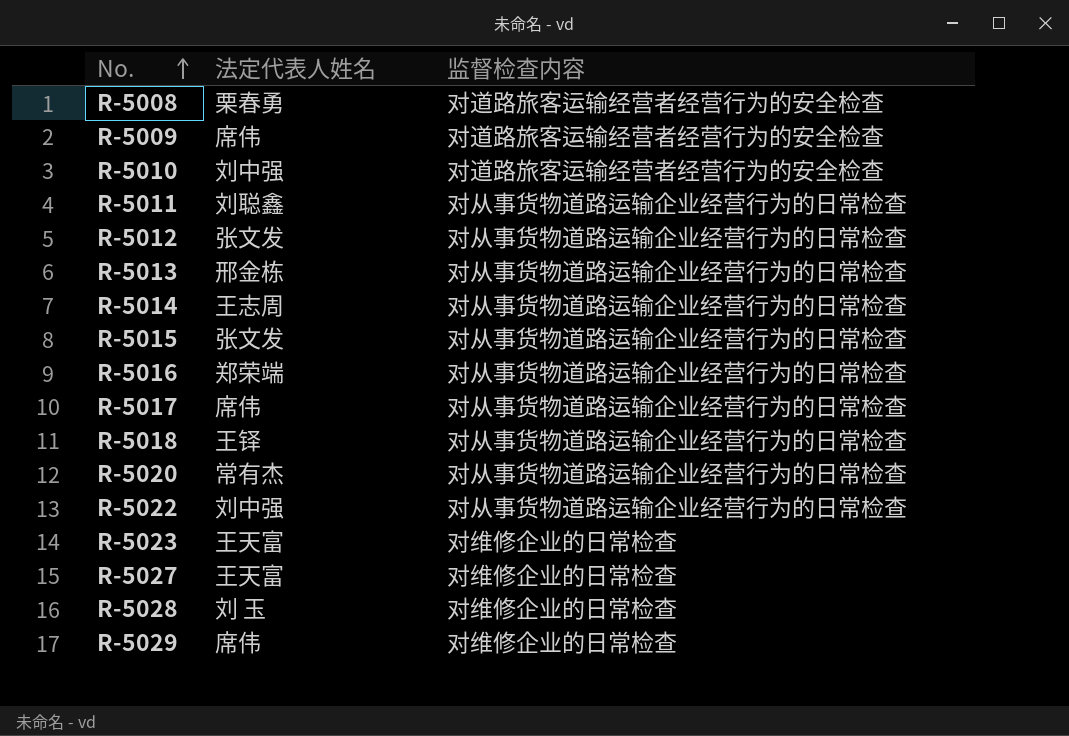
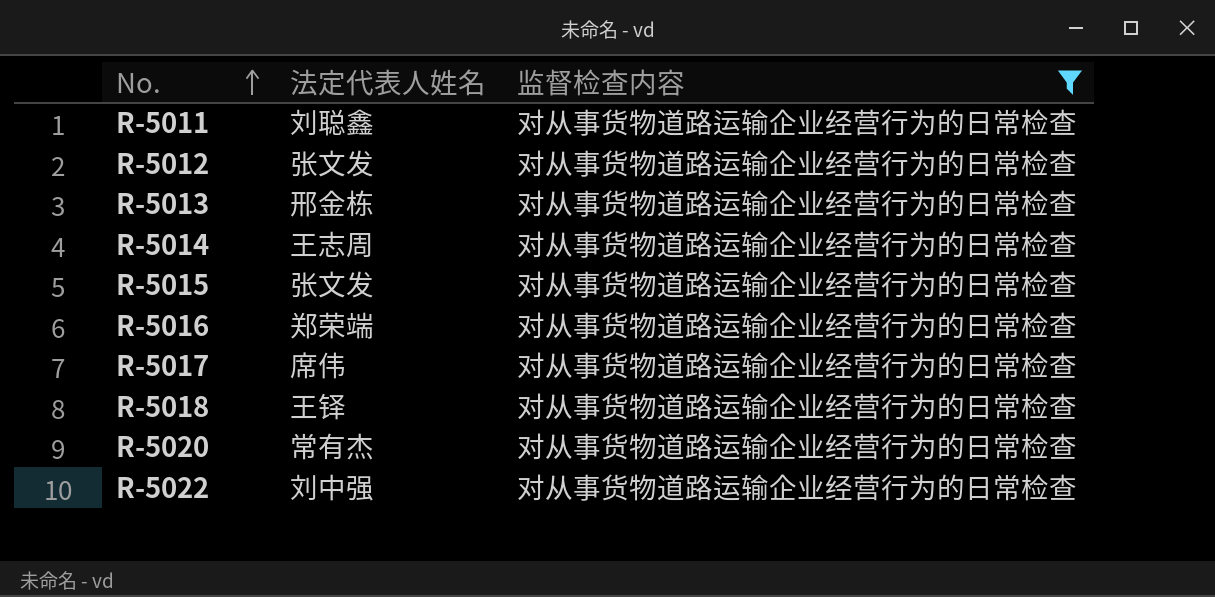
filter: none -> 监督检查内容 = 对从事货物道路运输企业经营行为的日常检查

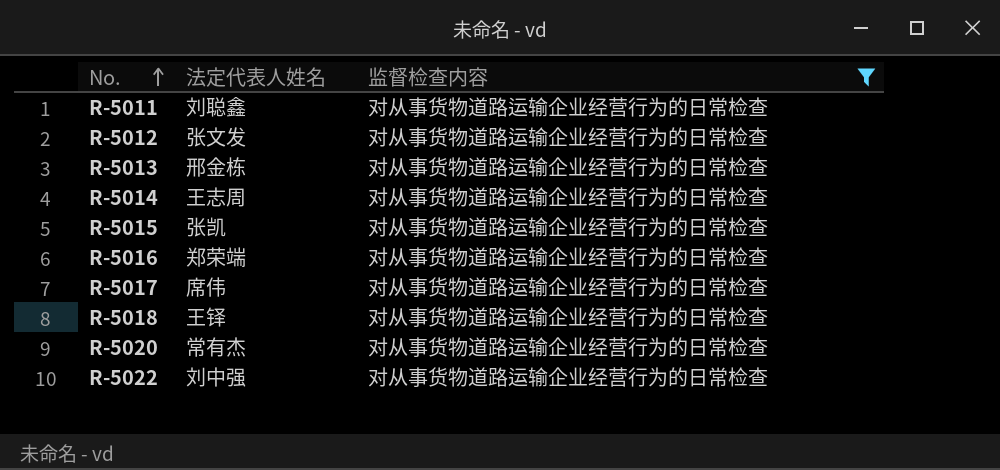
R-5015 | 法定代表人姓名: 张文发 -> 张凯

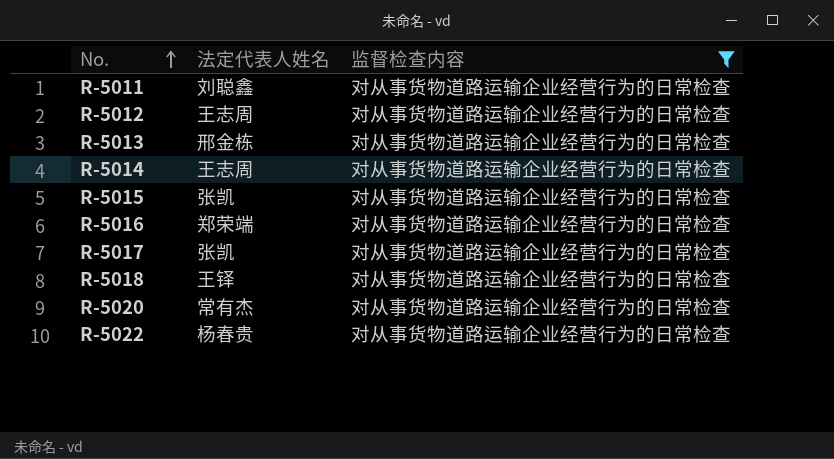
R-5012 | 法定代表人姓名: 张文发 -> 王志周
R-5017 | 法定代表人姓名: 席伟 -> 张凯
R-5022 | 法定代表人姓名: 刘中强 -> 杨春贵

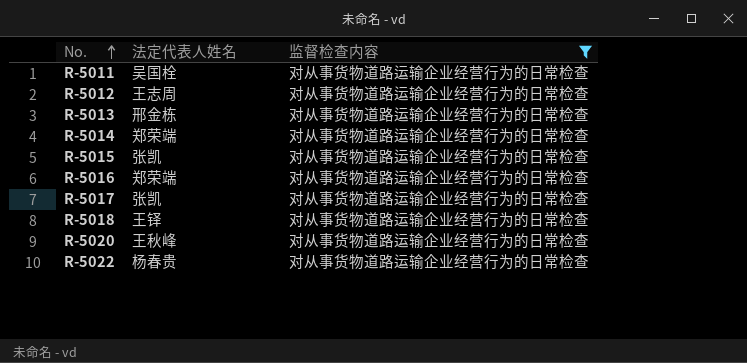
R-5011 | 法定代表人姓名: 刘聪鑫 -> 吴国栓
R-5014 | 法定代表人姓名: 王志周 -> 郑荣端
R-5020 | 法定代表人姓名: 常有杰 -> 王秋峰

